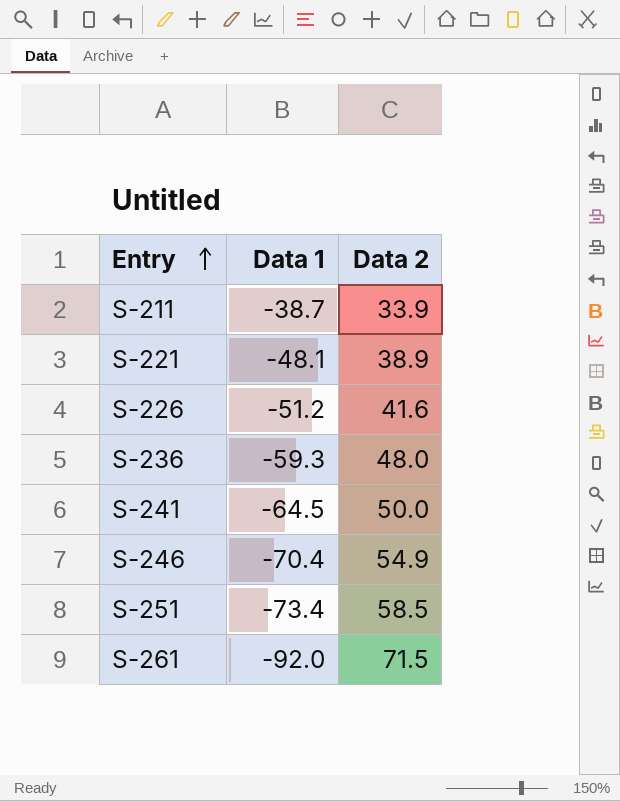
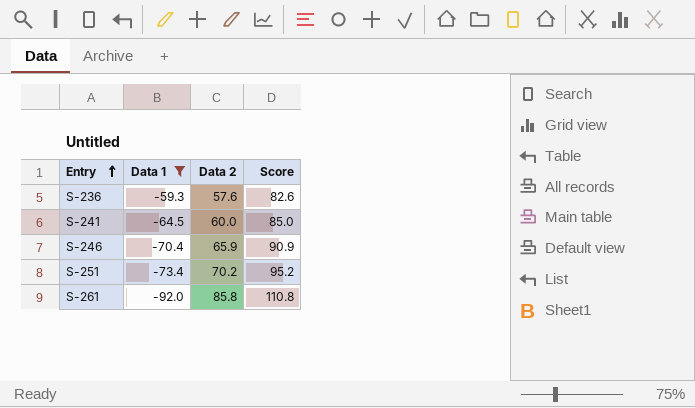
filter: none -> Data 1 <= -59.3
column Score | formula: none -> [Data 2] + 25
S-236 | Data 2: 48.0 -> 57.6
S-241 | Data 2: 50.0 -> 60.0
S-246 | Data 2: 54.9 -> 65.9
S-251 | Data 2: 58.5 -> 70.2
S-261 | Data 2: 71.5 -> 85.8

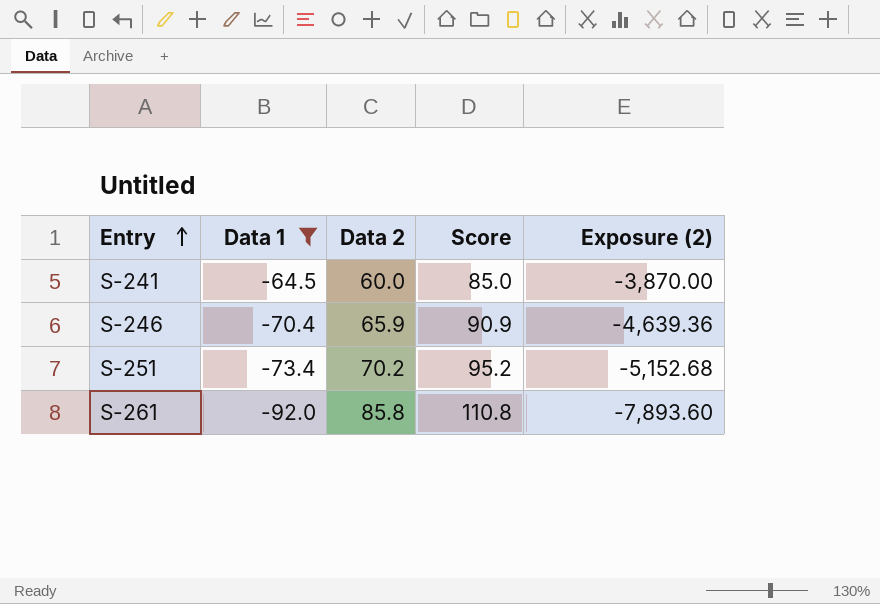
column Exposure (2) | formula: none -> [Data 1] * [Data 2]
row S-236: -59.3 | 57.6 | 82.6 -> none

